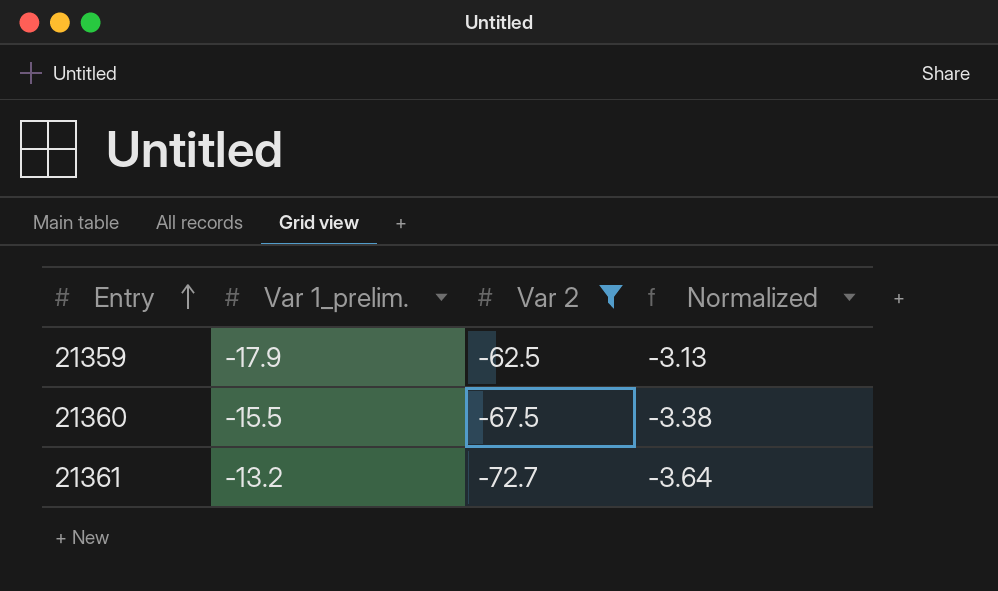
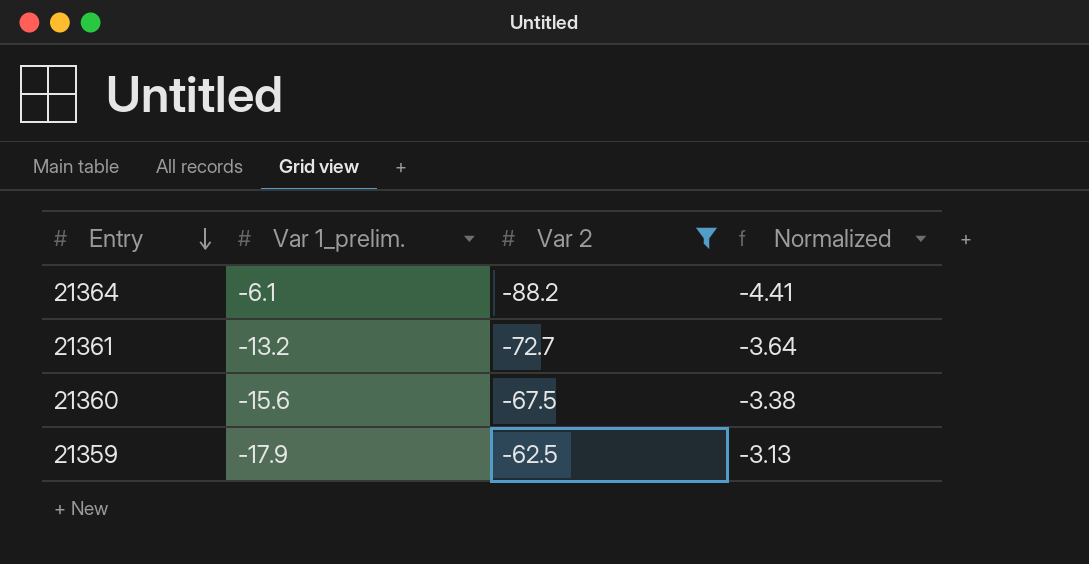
row order: Entry ascending -> Entry descending
row 21364: none -> -6.1 | -88.2 | -4.41
21360 | Var 1_prelim.: -15.5 -> -15.6

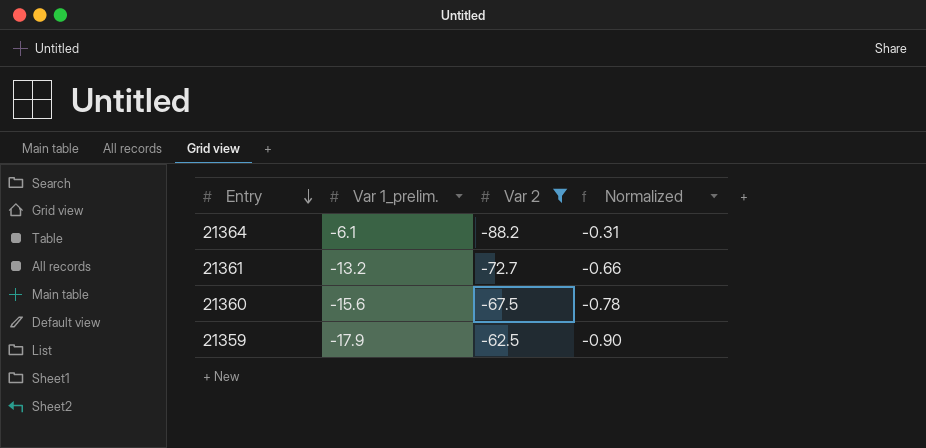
column Normalized | formula: [Var 2] * 0.05 -> [Var 1_prelim.] * 0.05

